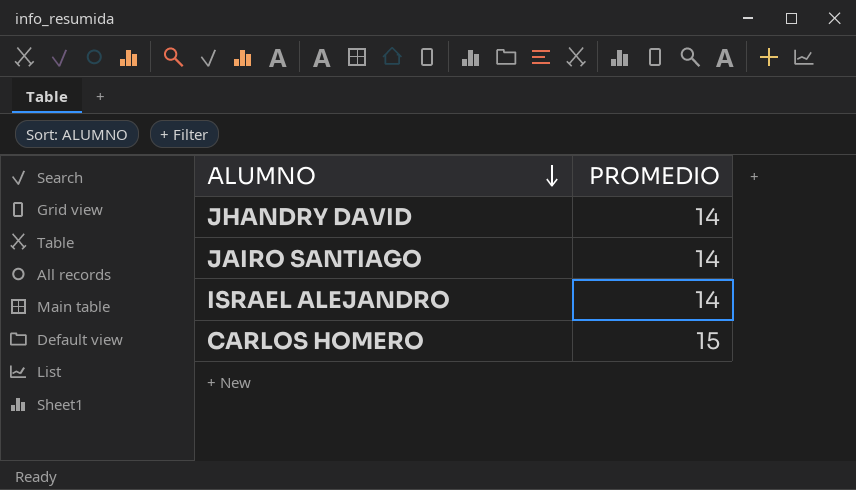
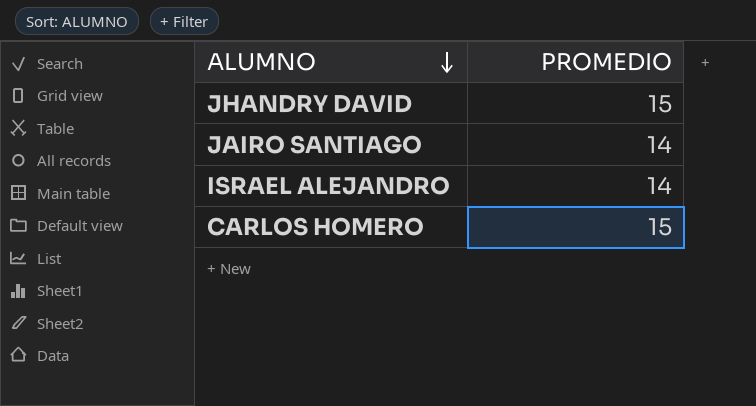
JHANDRY DAVID | PROMEDIO: 14 -> 15

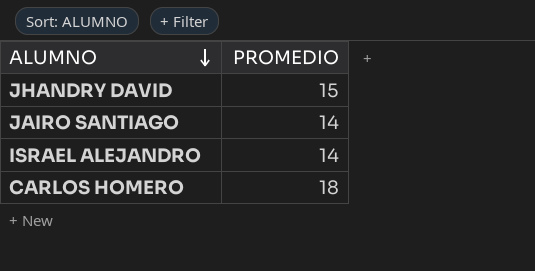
CARLOS HOMERO | PROMEDIO: 15 -> 18

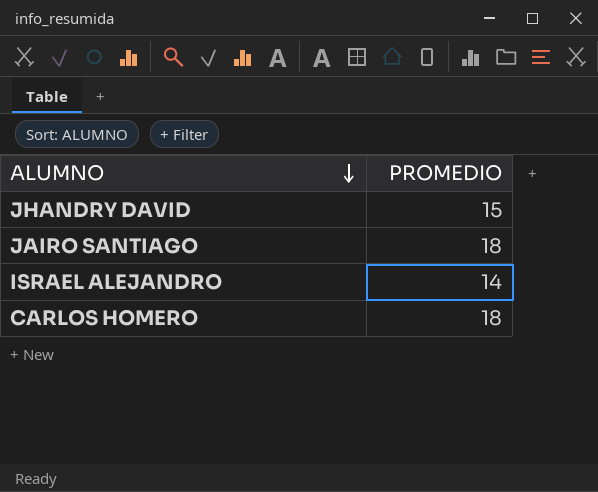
JAIRO SANTIAGO | PROMEDIO: 14 -> 18

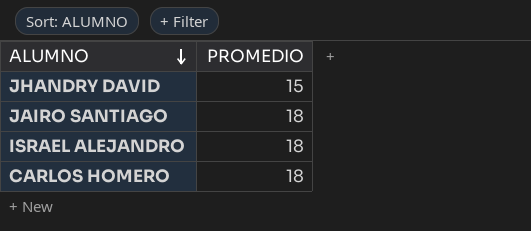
ISRAEL ALEJANDRO | PROMEDIO: 14 -> 18

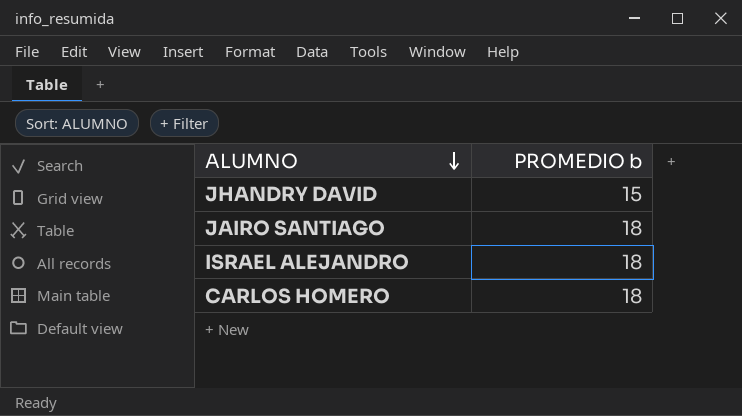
column name: PROMEDIO -> PROMEDIO b

